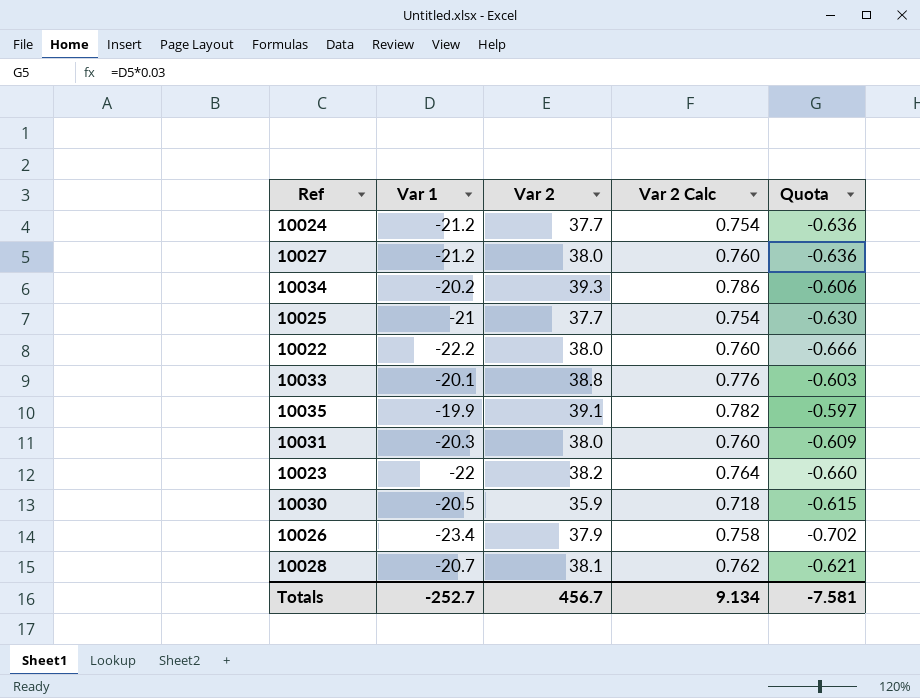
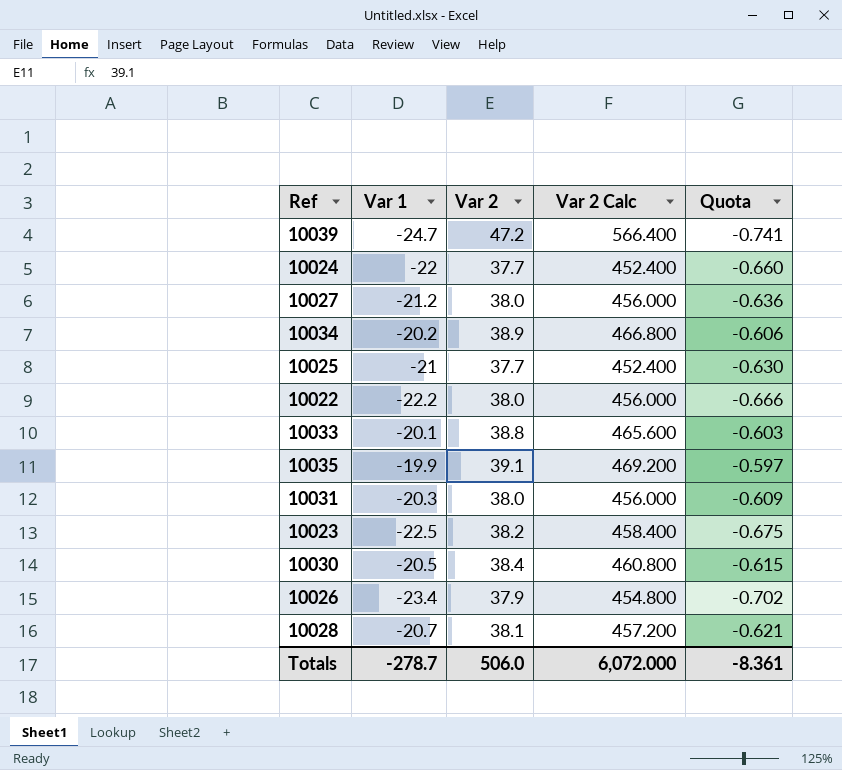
column Var 2 Calc | formula: [Var 2] * 0.02 -> [Var 2] * 12
row 10039: none -> -24.7 | 47.2 | 566.400 | -0.741
10024 | Var 1: -21.2 -> -22
10024 | Quota: -0.636 -> -0.660
10034 | Var 2: 39.3 -> 38.9
10023 | Var 1: -22 -> -22.5
10023 | Quota: -0.660 -> -0.675
10030 | Var 2: 35.9 -> 38.4
Totals | Var 1: -252.7 -> -278.7
Totals | Var 2: 456.7 -> 506.0
Totals | Var 2 Calc: 9.134 -> 6,072.000
Totals | Quota: -7.581 -> -8.361

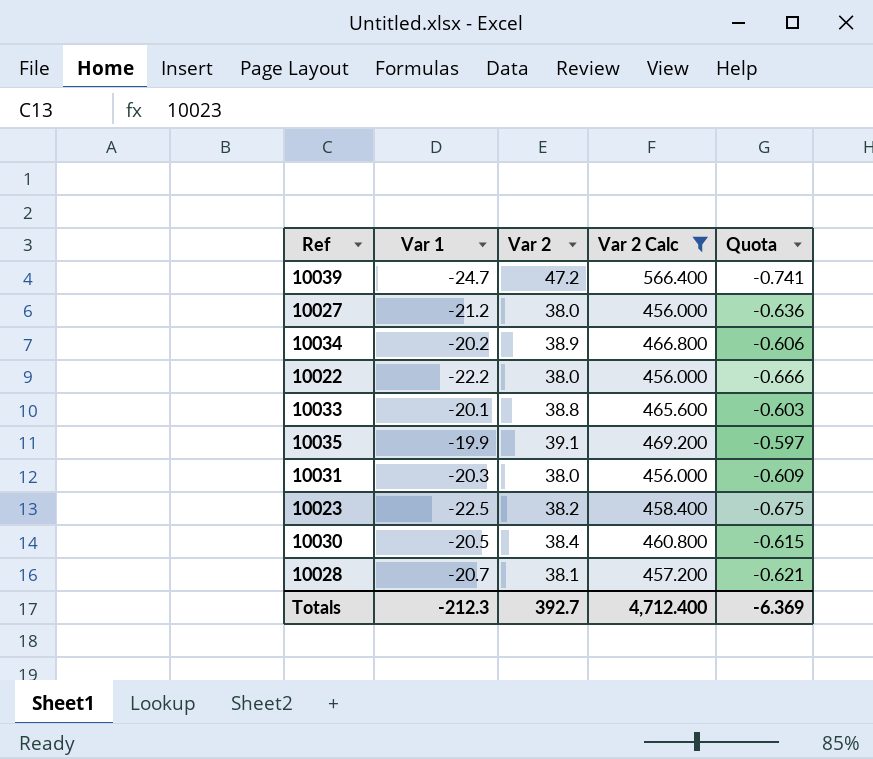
filter: none -> Var 2 Calc >= 456.000
Totals | Var 1: -278.7 -> -212.3
Totals | Var 2: 506.0 -> 392.7
Totals | Var 2 Calc: 6,072.000 -> 4,712.400
Totals | Quota: -8.361 -> -6.369

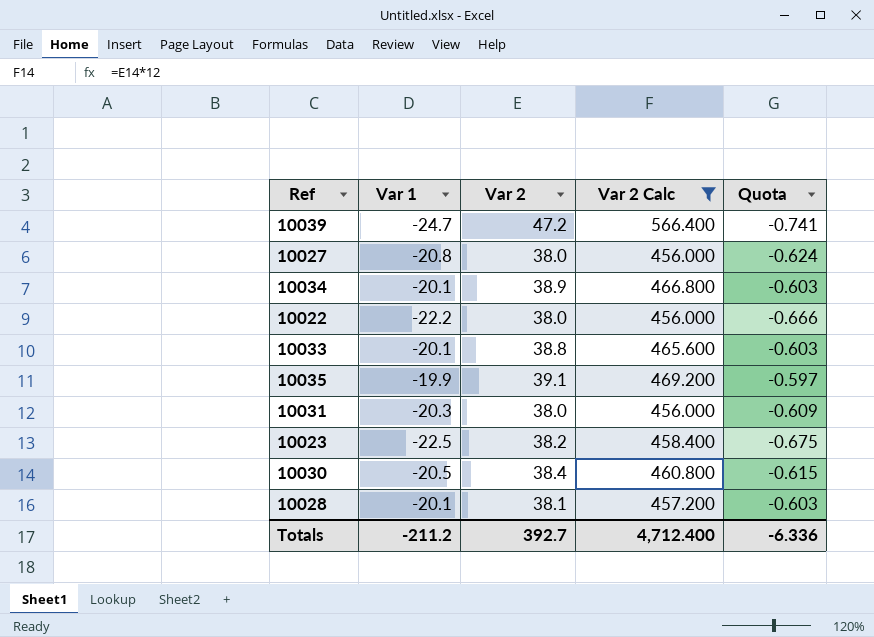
10027 | Var 1: -21.2 -> -20.8
10027 | Quota: -0.636 -> -0.624
10034 | Var 1: -20.2 -> -20.1
10034 | Quota: -0.606 -> -0.603
10028 | Var 1: -20.7 -> -20.1
10028 | Quota: -0.621 -> -0.603
Totals | Var 1: -212.3 -> -211.2
Totals | Quota: -6.369 -> -6.336

